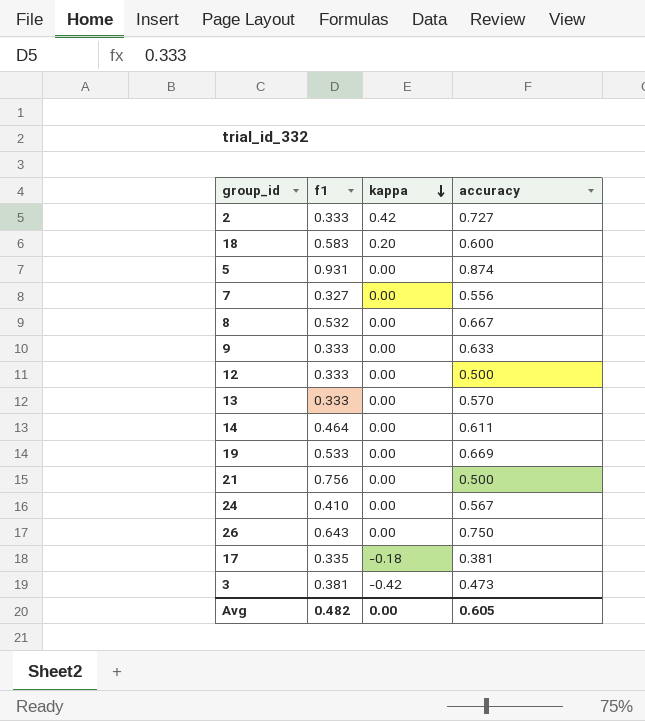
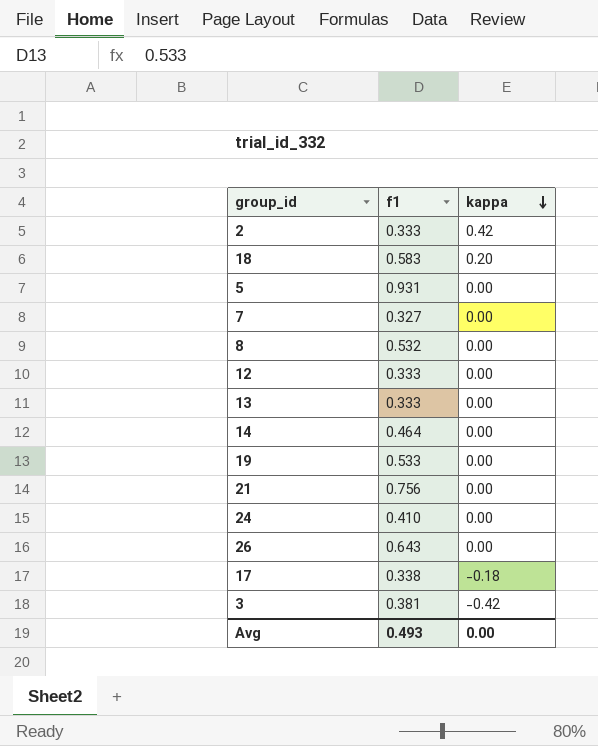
column accuracy | position: 4 -> none
row 9: 0.333 | 0.00 | 0.633 -> none
17 | f1: 0.335 -> 0.338
Avg | f1: 0.482 -> 0.493

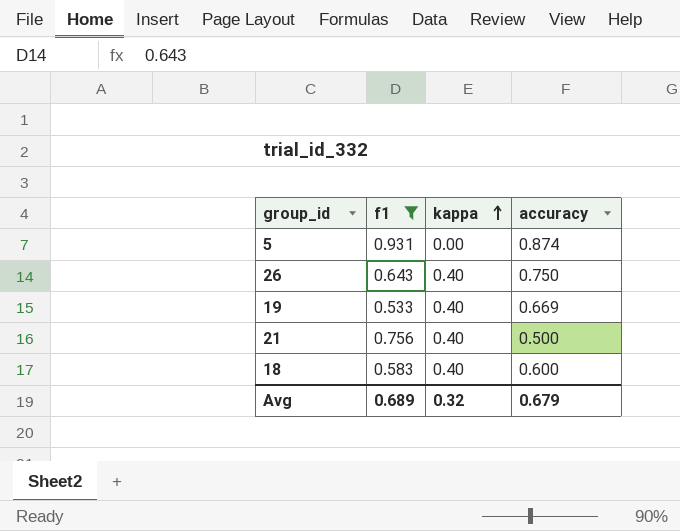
filter: none -> f1 >= 0.533
row order: kappa descending -> kappa ascending
column accuracy | position: none -> 4
26 | kappa: 0.00 -> 0.40
19 | kappa: 0.00 -> 0.40
21 | kappa: 0.00 -> 0.40
18 | kappa: 0.20 -> 0.40
Avg | f1: 0.493 -> 0.689
Avg | kappa: 0.00 -> 0.32

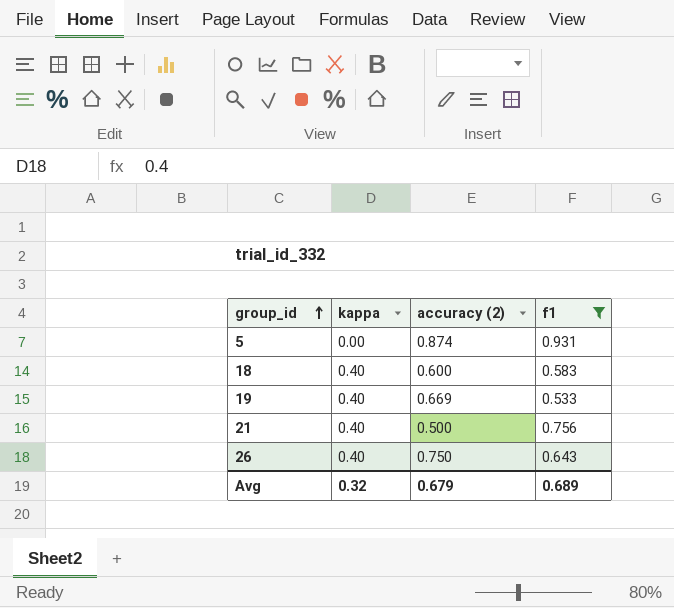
row order: kappa ascending -> group_id ascending
column name: accuracy -> accuracy (2)
column f1 | position: 2 -> 4

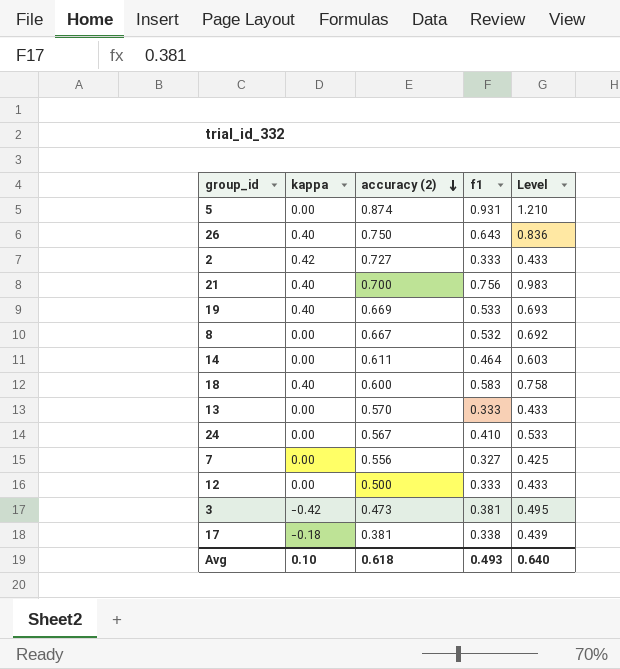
filter: f1 >= 0.533 -> none
row order: group_id ascending -> accuracy (2) descending
column Level | formula: none -> [f1] * 1.3
21 | accuracy (2): 0.500 -> 0.700
Avg | kappa: 0.32 -> 0.10
Avg | accuracy (2): 0.679 -> 0.618
Avg | f1: 0.689 -> 0.493

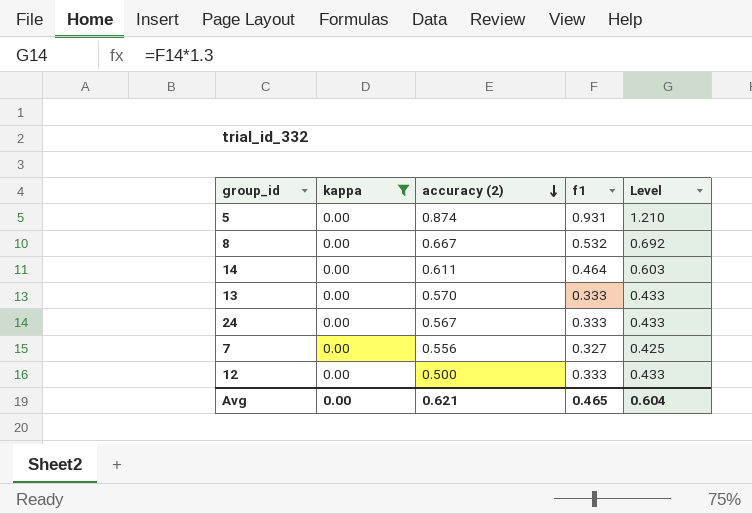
filter: none -> kappa = 0.00
24 | f1: 0.410 -> 0.333
24 | Level: 0.533 -> 0.433
Avg | kappa: 0.10 -> 0.00
Avg | accuracy (2): 0.618 -> 0.621
Avg | f1: 0.493 -> 0.465
Avg | Level: 0.640 -> 0.604

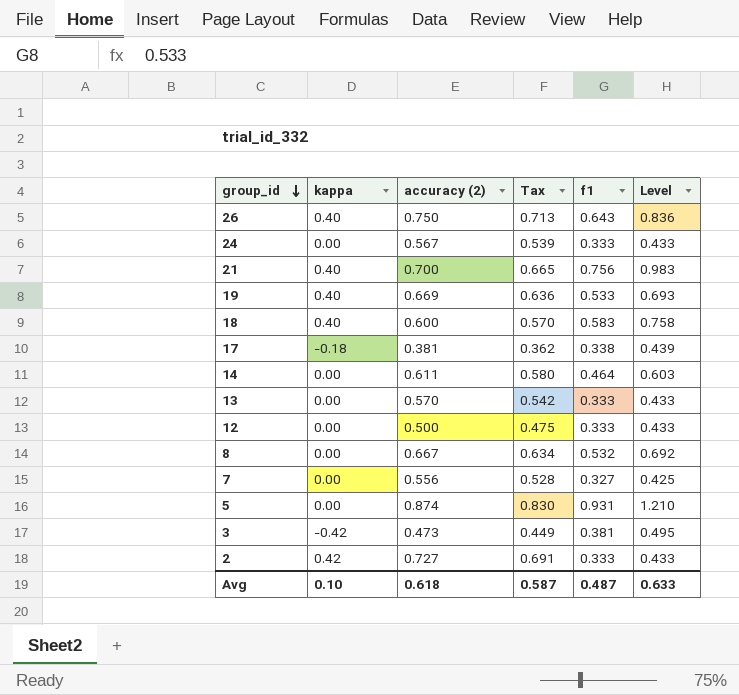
filter: kappa = 0.00 -> none
row order: accuracy (2) descending -> group_id descending
column Tax | formula: none -> [accuracy (2)] * 0.95
Avg | kappa: 0.00 -> 0.10
Avg | accuracy (2): 0.621 -> 0.618
Avg | f1: 0.465 -> 0.487
Avg | Level: 0.604 -> 0.633

